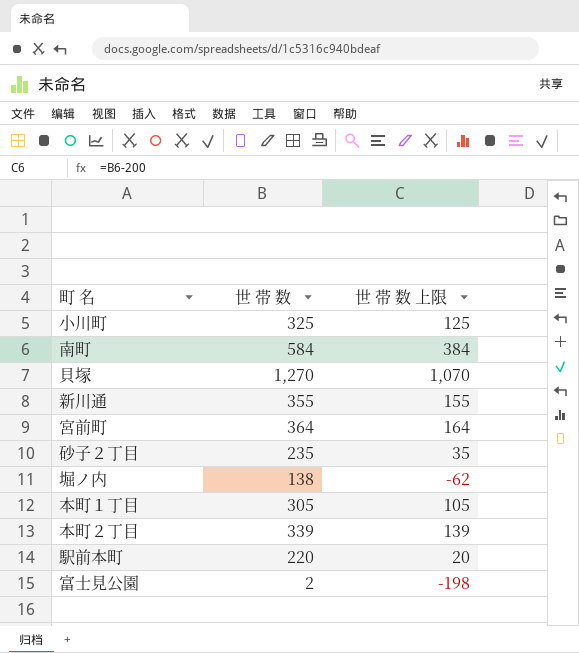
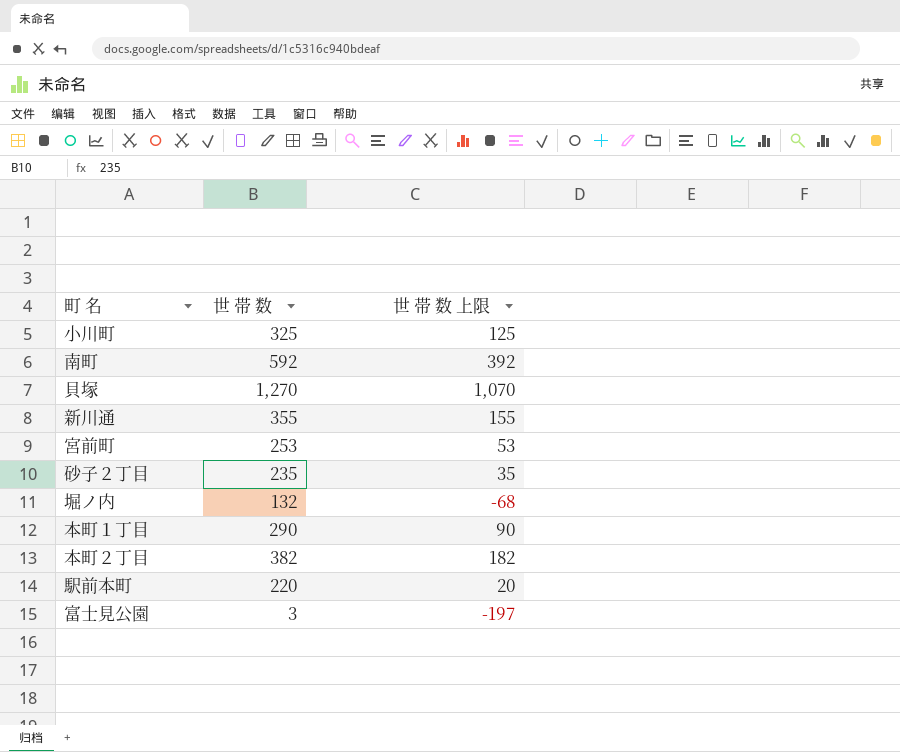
南町 | 世 帯 数: 584 -> 592
南町 | 世 帯 数 上限: 384 -> 392
宮前町 | 世 帯 数: 364 -> 253
宮前町 | 世 帯 数 上限: 164 -> 53
堀ノ内 | 世 帯 数: 138 -> 132
堀ノ内 | 世 帯 数 上限: -62 -> -68
本町１丁目 | 世 帯 数: 305 -> 290
本町１丁目 | 世 帯 数 上限: 105 -> 90
本町２丁目 | 世 帯 数: 339 -> 382
本町２丁目 | 世 帯 数 上限: 139 -> 182
富士見公園 | 世 帯 数: 2 -> 3
富士見公園 | 世 帯 数 上限: -198 -> -197

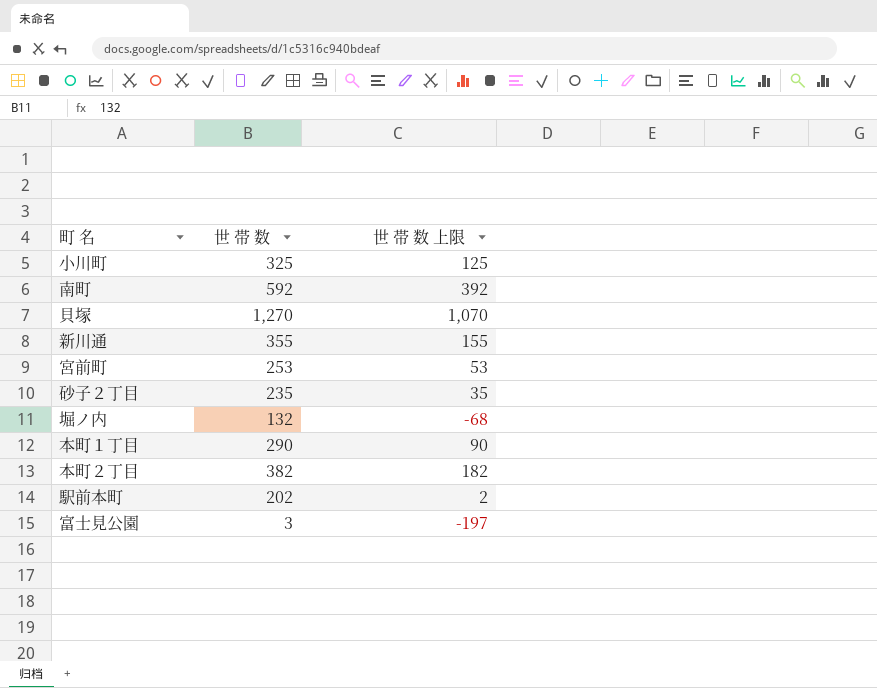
駅前本町 | 世 帯 数: 220 -> 202
駅前本町 | 世 帯 数 上限: 20 -> 2

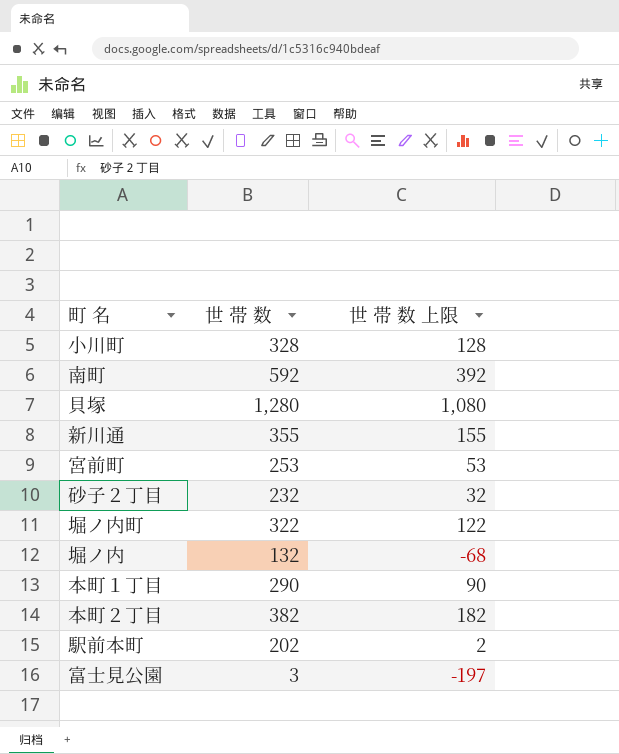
小川町 | 世 帯 数: 325 -> 328
小川町 | 世 帯 数 上限: 125 -> 128
貝塚 | 世 帯 数: 1,270 -> 1,280
貝塚 | 世 帯 数 上限: 1,070 -> 1,080
砂子２丁目 | 世 帯 数: 235 -> 232
砂子２丁目 | 世 帯 数 上限: 35 -> 32
row 堀ノ内町: none -> 322 | 122

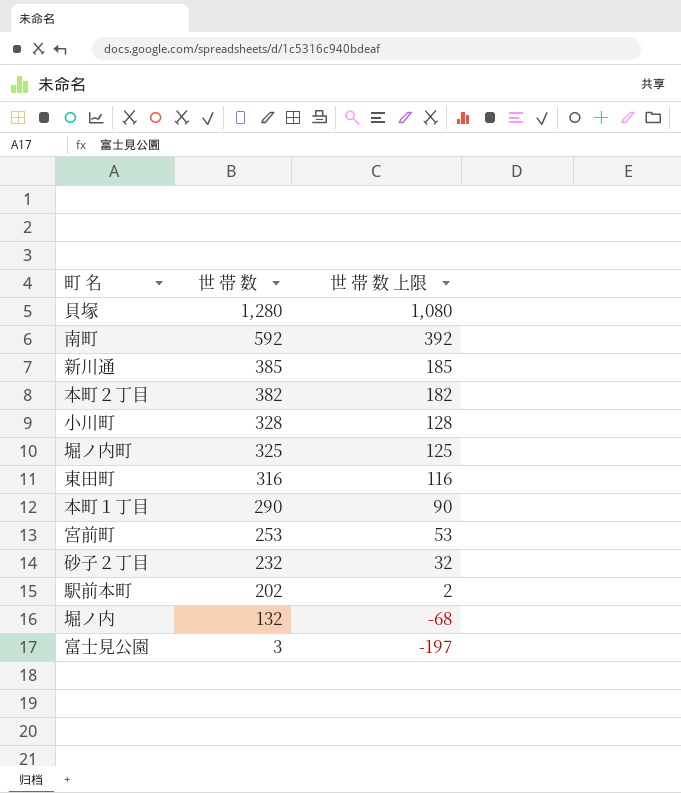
row order: none -> 世 帯 数 descending
新川通 | 世 帯 数: 355 -> 385
新川通 | 世 帯 数 上限: 155 -> 185
堀ノ内町 | 世 帯 数: 322 -> 325
堀ノ内町 | 世 帯 数 上限: 122 -> 125
row 東田町: none -> 316 | 116

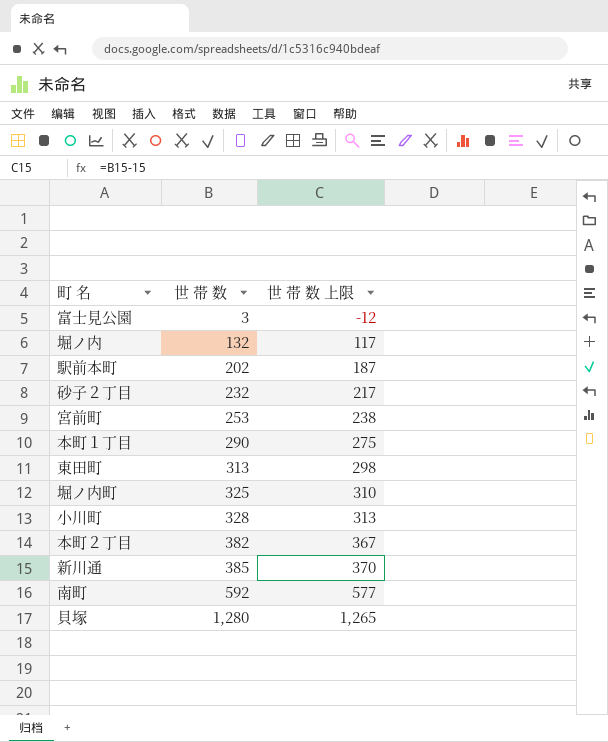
row order: 世 帯 数 descending -> 世 帯 数 ascending
column 世 帯 数 上限 | formula: [世 帯 数] - 200 -> [世 帯 数] - 15
東田町 | 世 帯 数: 316 -> 313

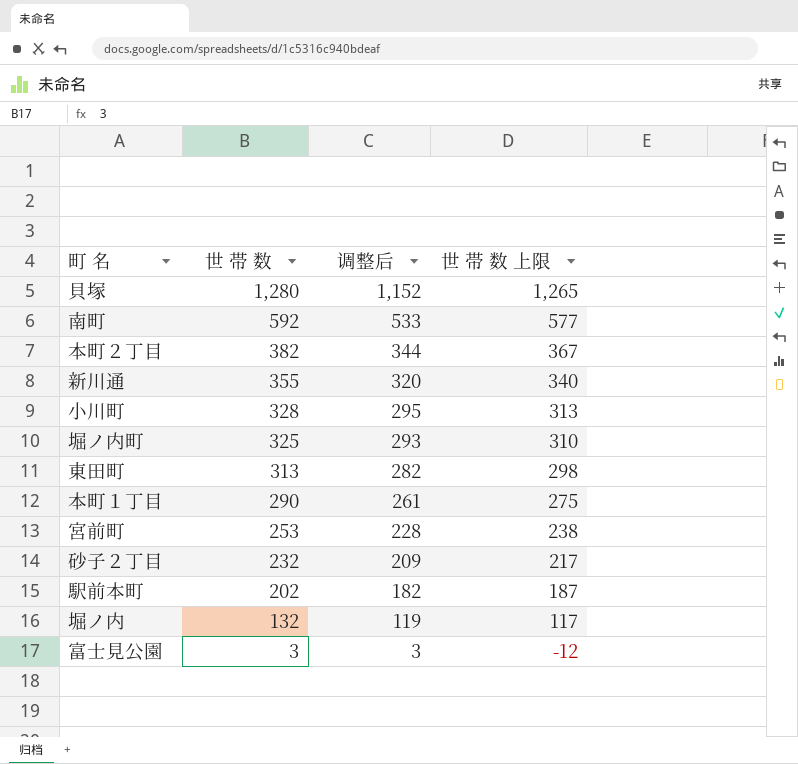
row order: 世 帯 数 ascending -> 世 帯 数 descending
column 调整后 | formula: none -> [世 帯 数] * 0.9
新川通 | 世 帯 数: 385 -> 355
新川通 | 世 帯 数 上限: 370 -> 340

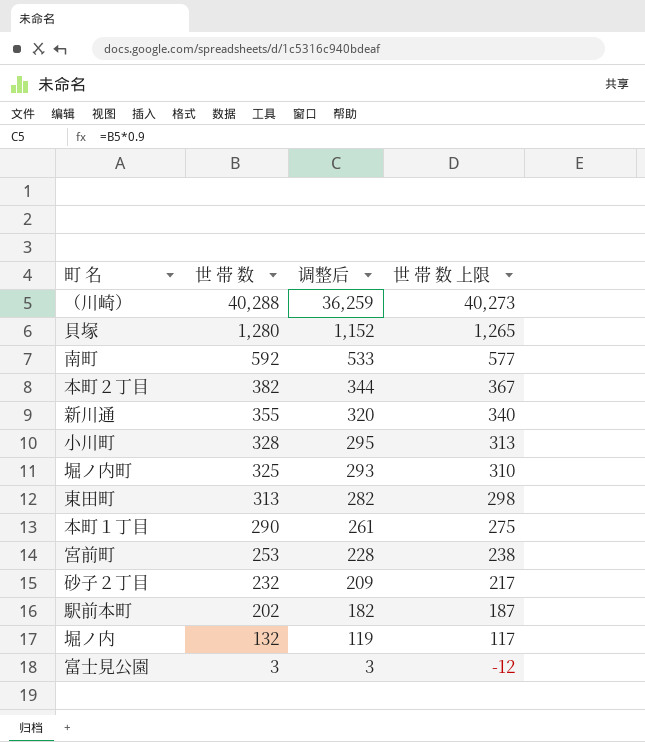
row （川崎）: none -> 40,288 | 36,259 | 40,273

